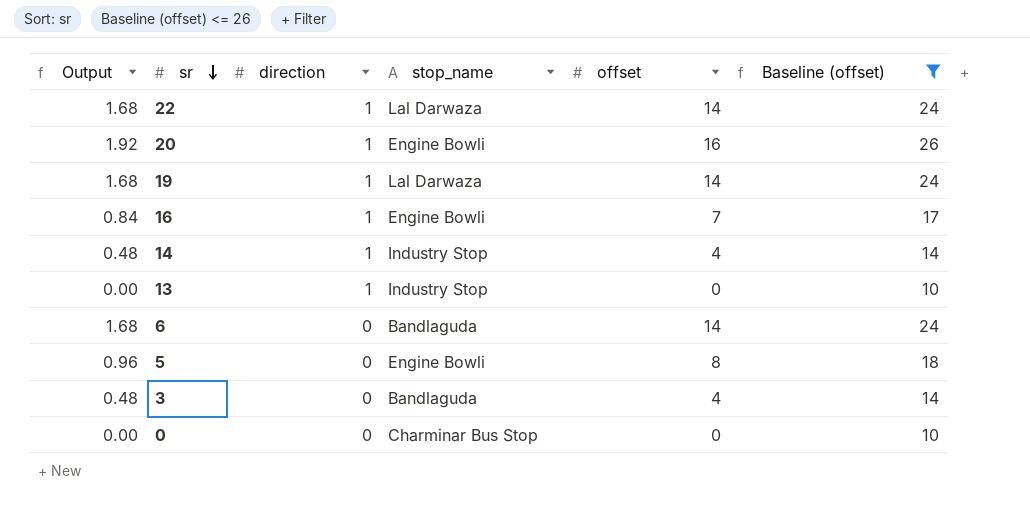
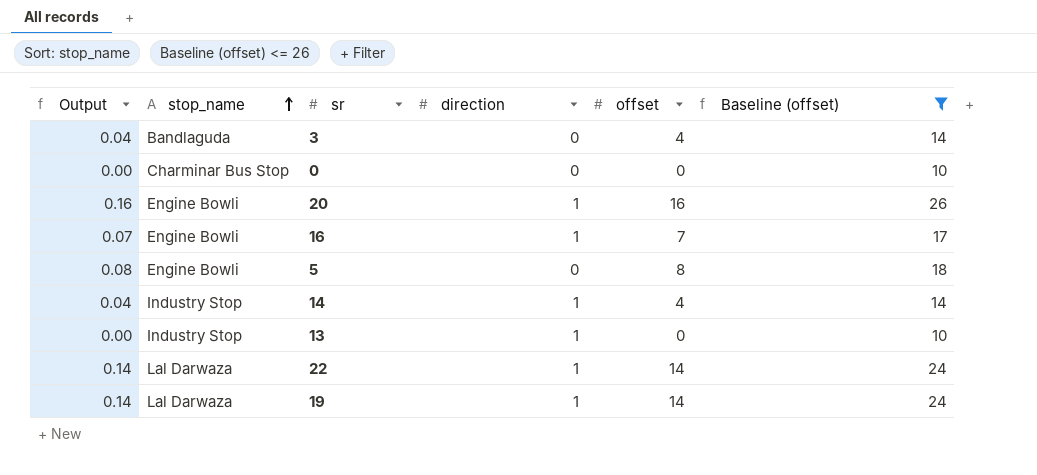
row order: sr descending -> stop_name ascending
column Output | formula: [offset] * 0.12 -> [offset] * 0.01
column stop_name | position: 4 -> 2
row 6: 1.68 | 0 | Bandlaguda | 14 | 24 -> none

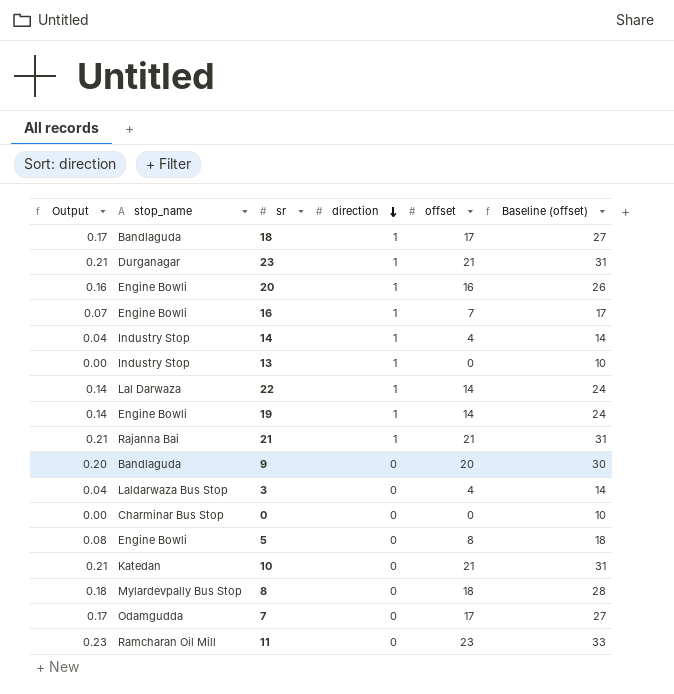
filter: Baseline (offset) <= 26 -> none
row order: stop_name ascending -> direction descending
19 | stop_name: Lal Darwaza -> Engine Bowli
3 | stop_name: Bandlaguda -> Laldarwaza Bus Stop

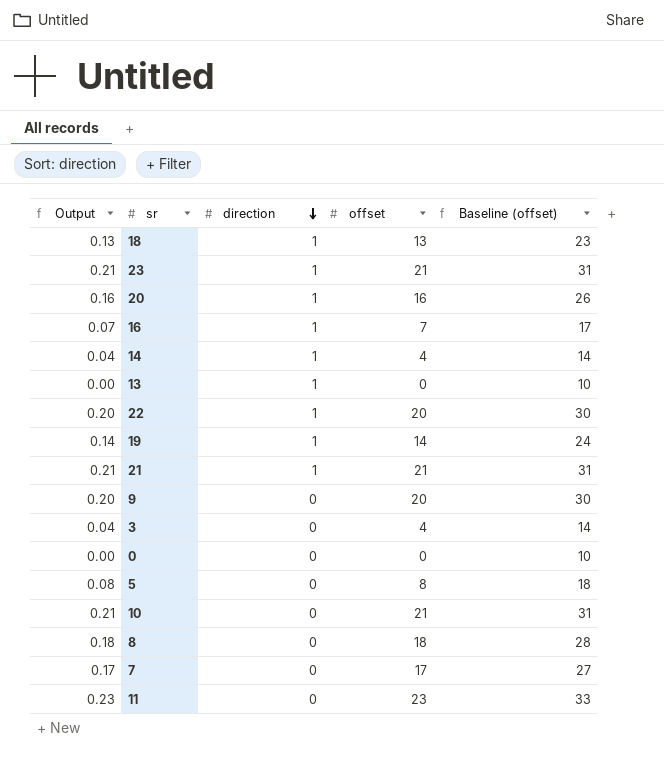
column stop_name | position: 2 -> none
18 | Output: 0.17 -> 0.13
18 | offset: 17 -> 13
18 | Baseline (offset): 27 -> 23
22 | Output: 0.14 -> 0.20
22 | offset: 14 -> 20
22 | Baseline (offset): 24 -> 30

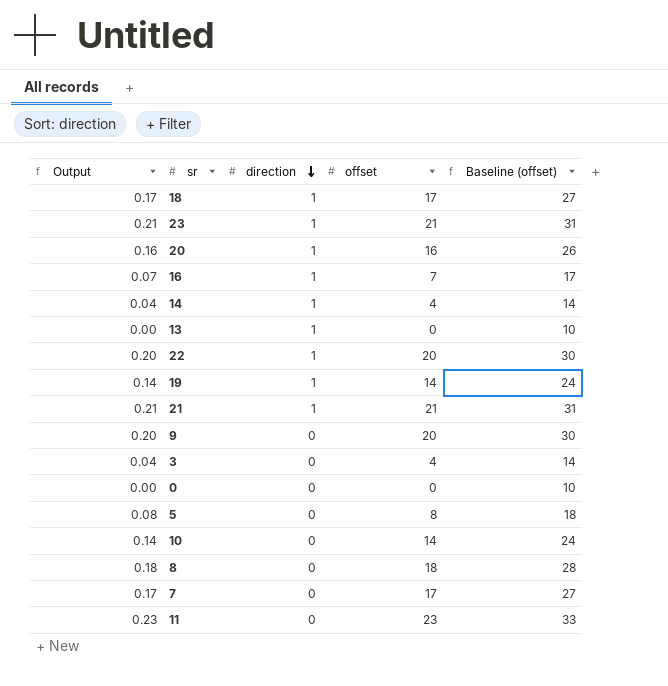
18 | Output: 0.13 -> 0.17
18 | offset: 13 -> 17
18 | Baseline (offset): 23 -> 27
10 | Output: 0.21 -> 0.14
10 | offset: 21 -> 14
10 | Baseline (offset): 31 -> 24

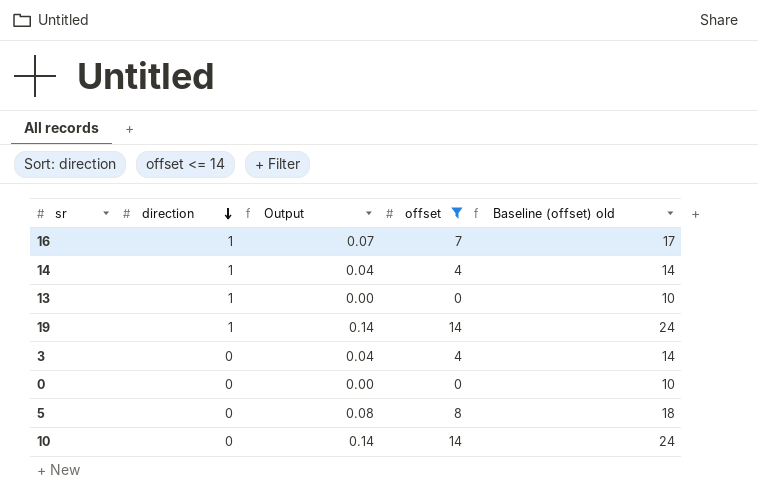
filter: none -> offset <= 14
column Output | position: 1 -> 3
column name: Baseline (offset) -> Baseline (offset) old

